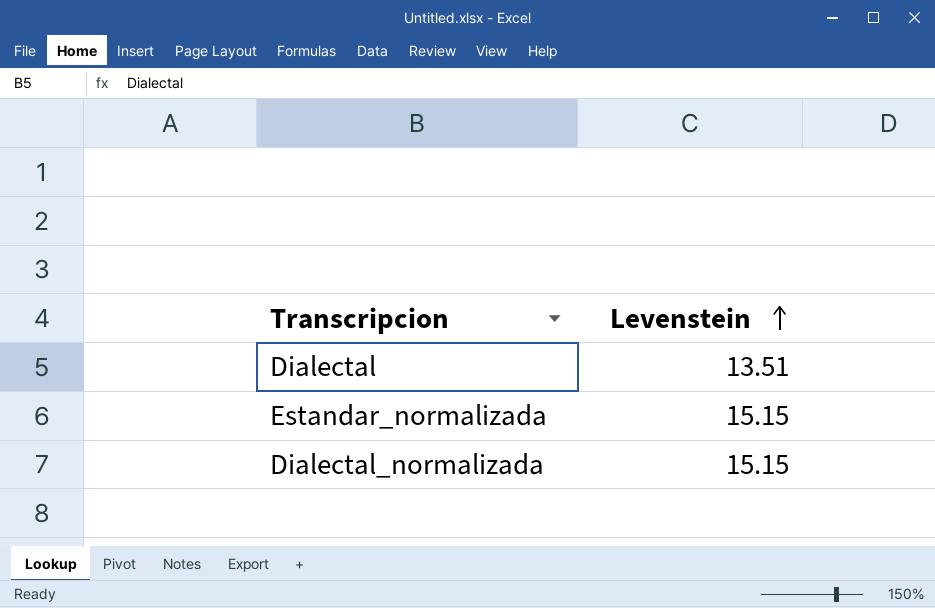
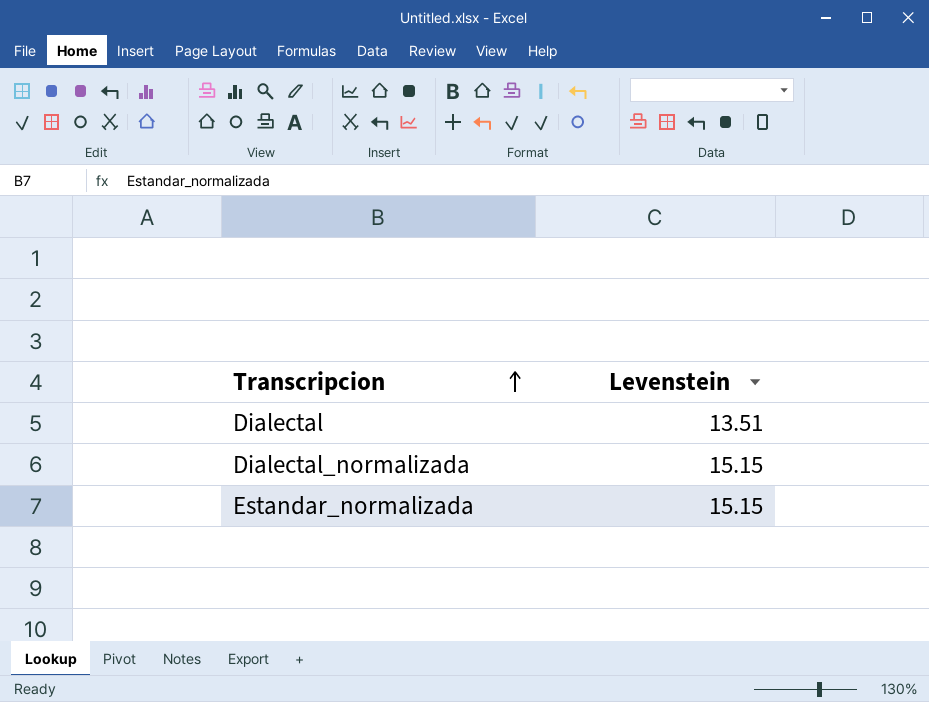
row order: Levenstein ascending -> Transcripcion ascending

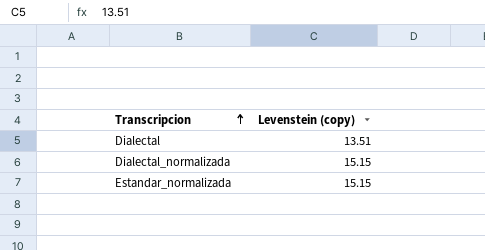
column name: Levenstein -> Levenstein (copy)

